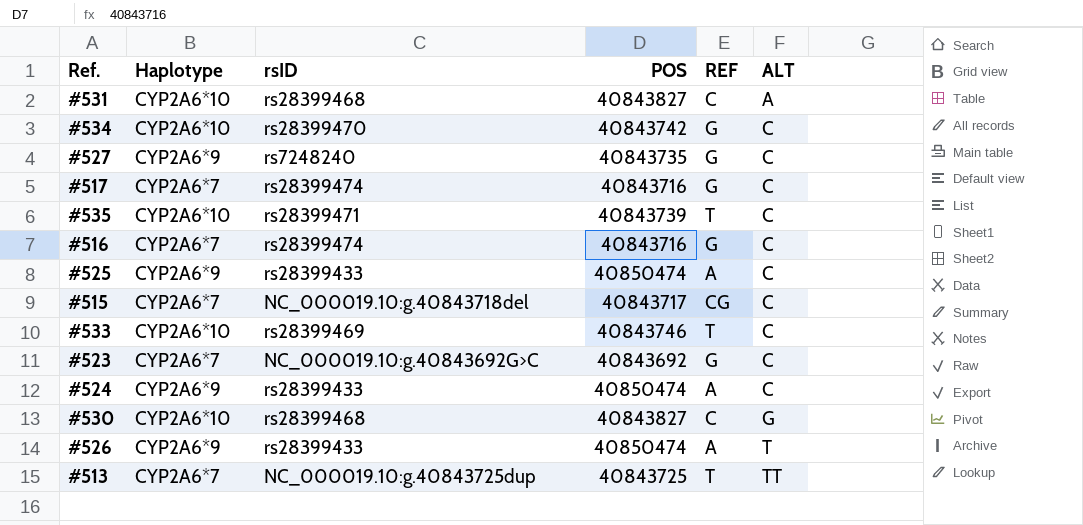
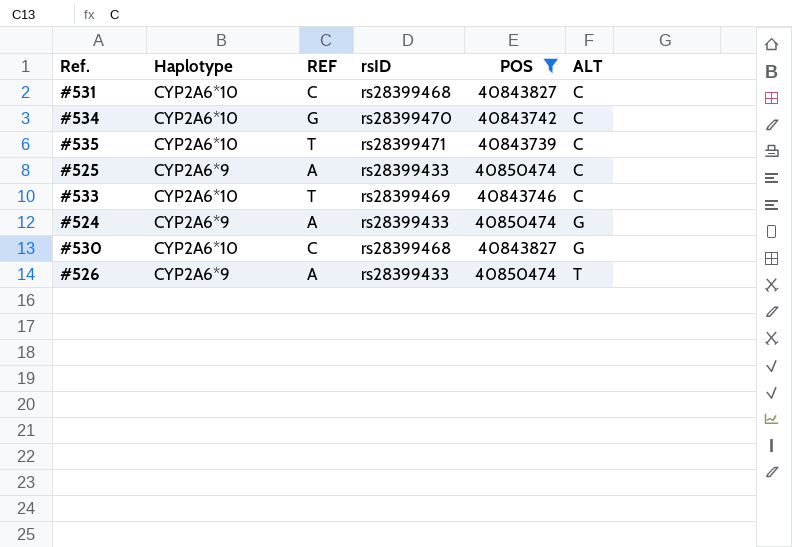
filter: none -> POS >= 40843739
column REF | position: 5 -> 3
#531 | ALT: A -> C
#524 | ALT: C -> G

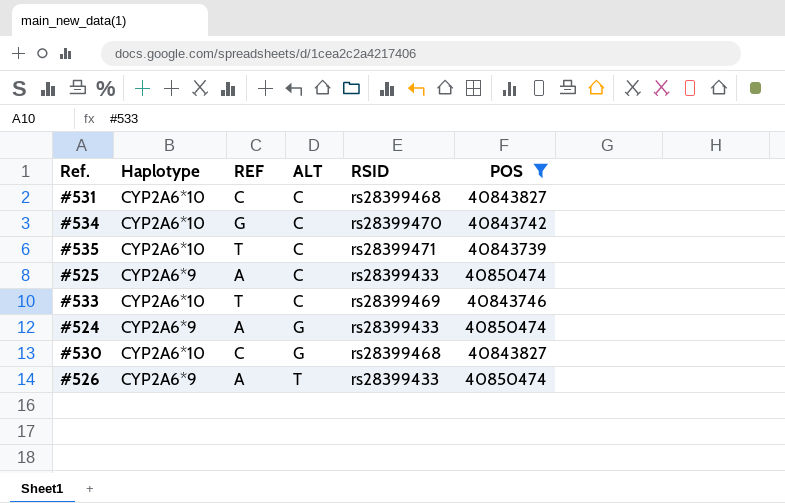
column ALT | position: 6 -> 4
column name: rsID -> RSID

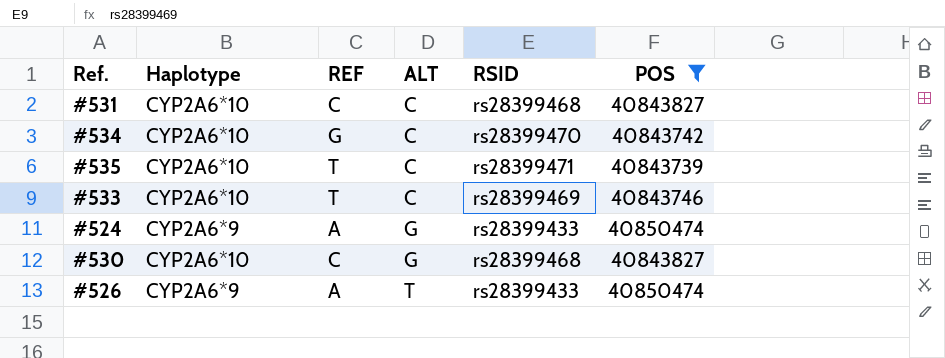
row #525: CYP2A6*9 | A | C | rs28399433 | 40850474 -> none

